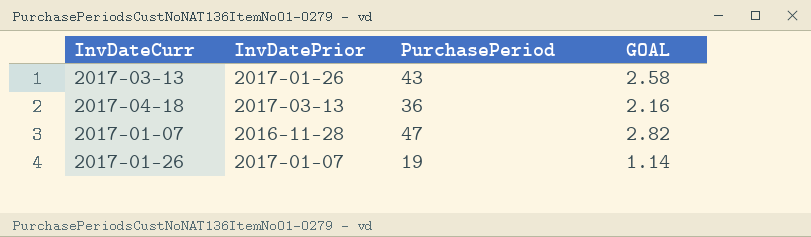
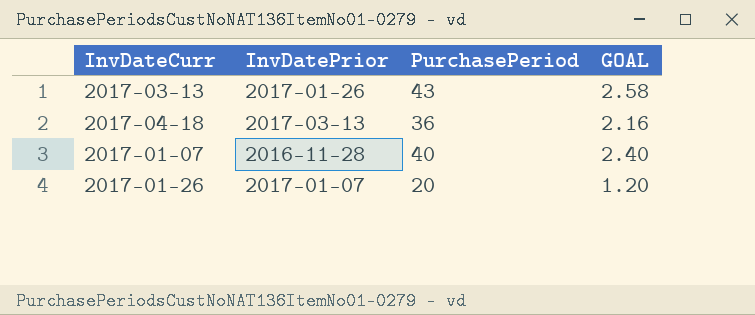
2017-01-07 | PurchasePeriod: 47 -> 40
2017-01-07 | GOAL: 2.82 -> 2.40
2017-01-26 | PurchasePeriod: 19 -> 20
2017-01-26 | GOAL: 1.14 -> 1.20

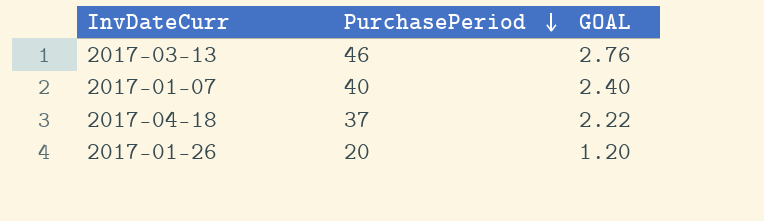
row order: none -> PurchasePeriod descending
column InvDatePrior | position: 2 -> none
2017-03-13 | PurchasePeriod: 43 -> 46
2017-03-13 | GOAL: 2.58 -> 2.76
2017-04-18 | PurchasePeriod: 36 -> 37
2017-04-18 | GOAL: 2.16 -> 2.22

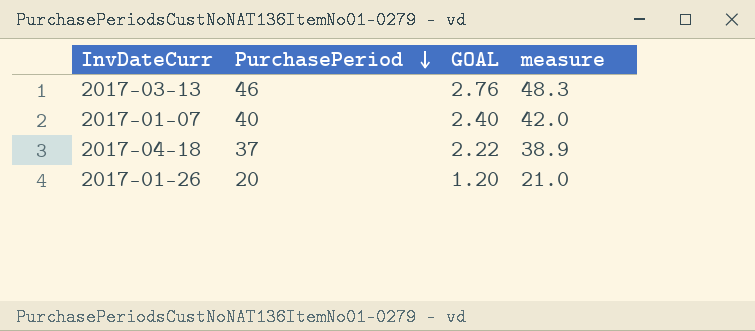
column measure | formula: none -> [PurchasePeriod] * 1.05

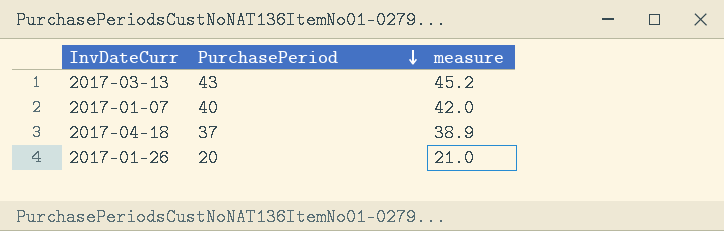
column GOAL | formula: [PurchasePeriod] * 0.06 -> none
2017-03-13 | PurchasePeriod: 46 -> 43
2017-03-13 | measure: 48.3 -> 45.2

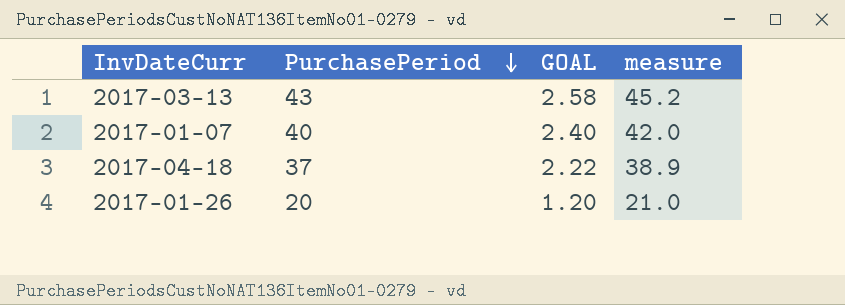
column GOAL | formula: none -> [PurchasePeriod] * 0.06

